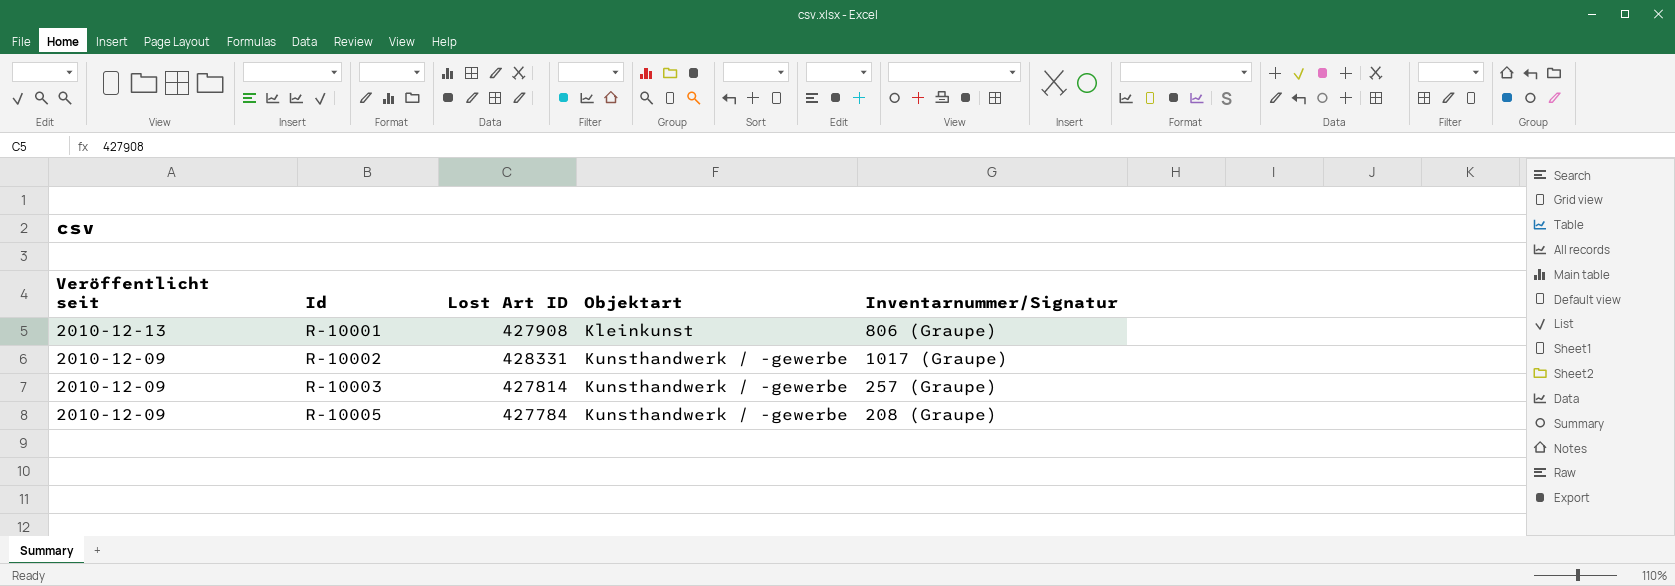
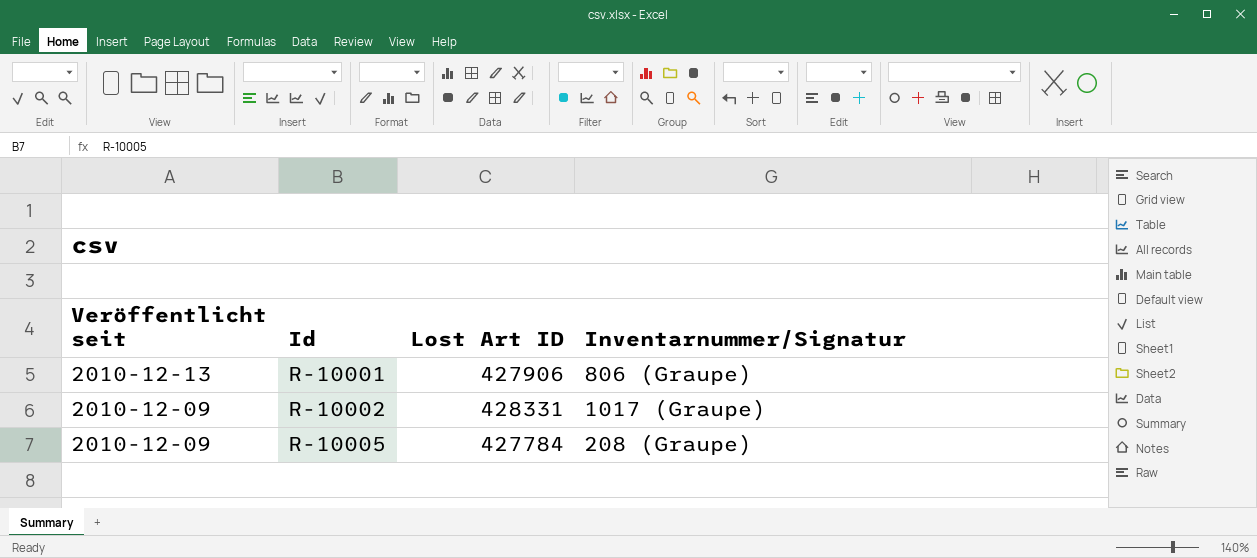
column Objektart | position: 4 -> none
row R-10003: 2010-12-09 | 427814 | Kunsthandwerk / -gewerbe | 257 (Graupe) -> none
R-10001 | Lost Art ID: 427908 -> 427906

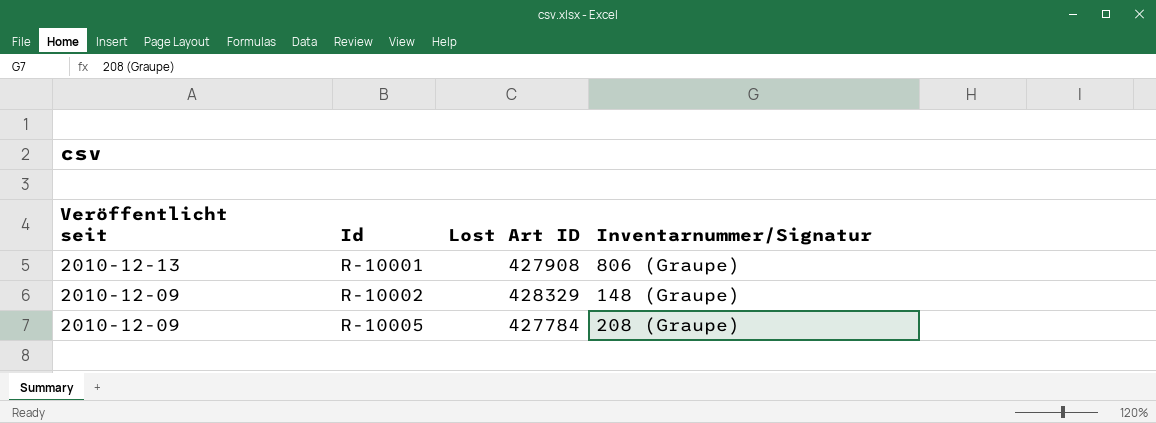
R-10001 | Lost Art ID: 427906 -> 427908
R-10002 | Lost Art ID: 428331 -> 428329
R-10002 | Inventarnummer/Signatur: 1017 (Graupe) -> 148 (Graupe)

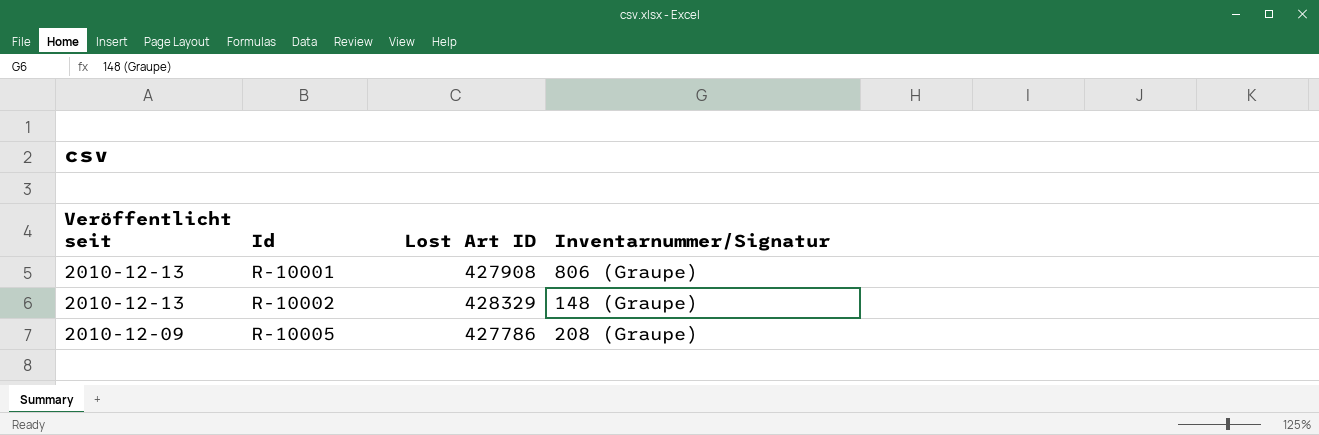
R-10002 | Veröffentlicht seit: 2010-12-09 -> 2010-12-13
R-10005 | Lost Art ID: 427784 -> 427786

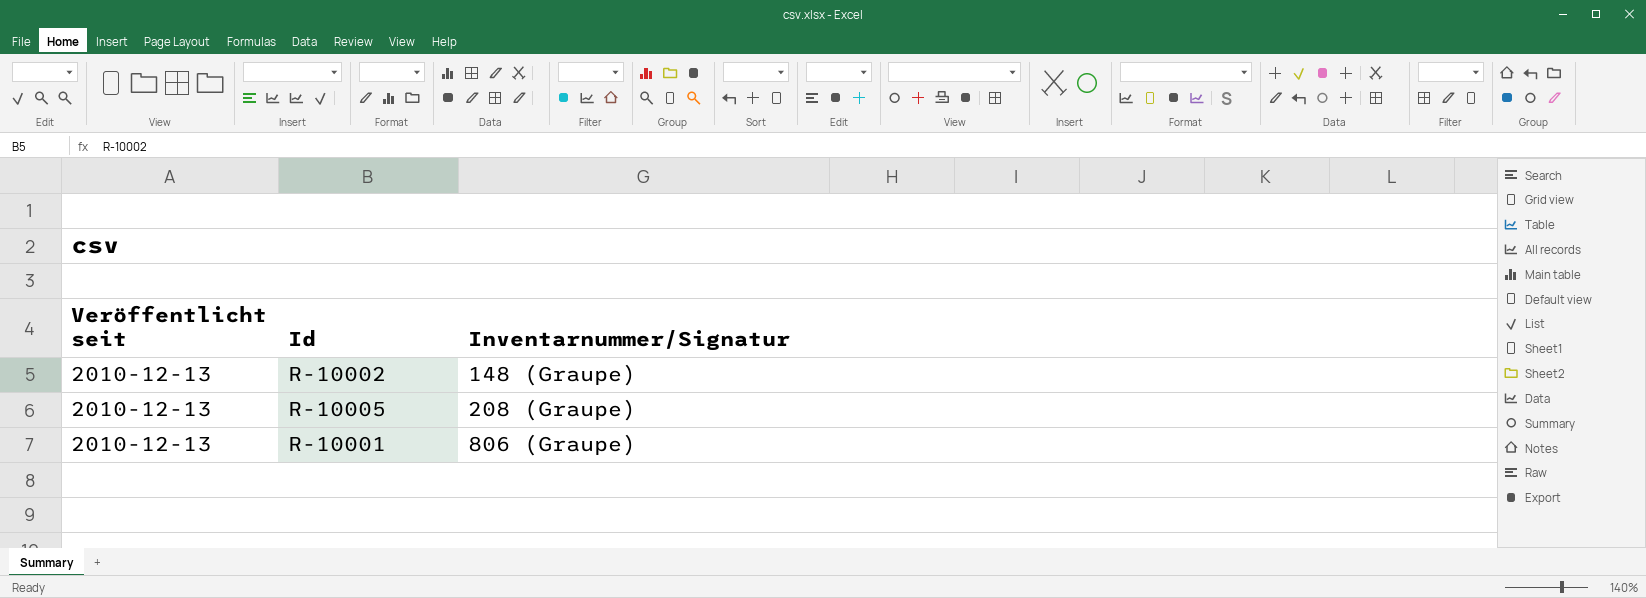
row order: Veröffentlicht seit descending -> Inventarnummer/Signatur ascending
column Lost Art ID | position: 3 -> none
R-10005 | Veröffentlicht seit: 2010-12-09 -> 2010-12-13

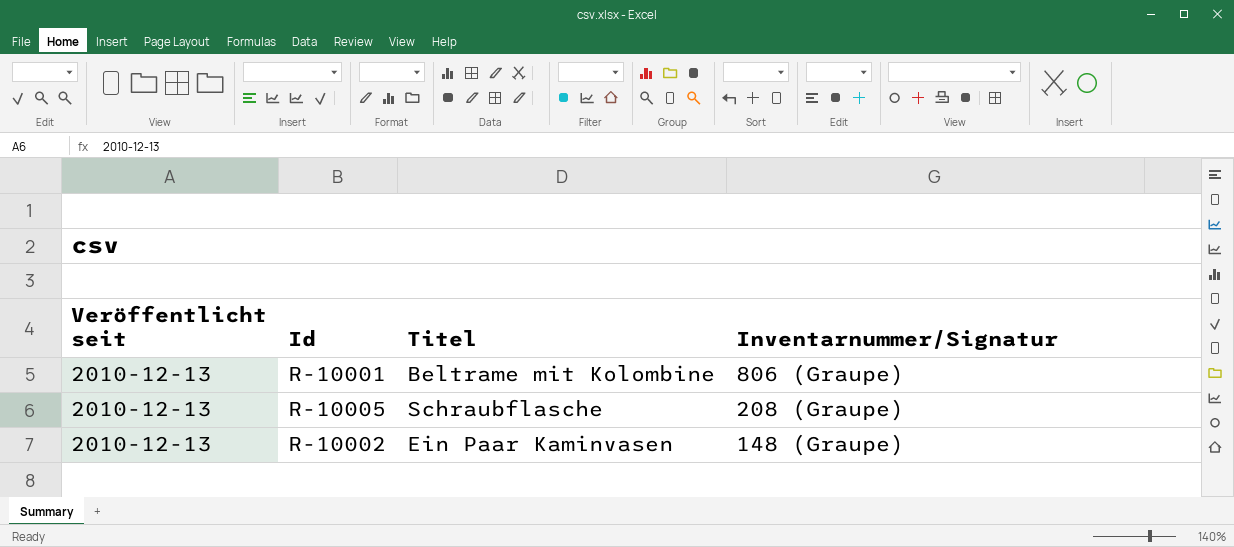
row order: Inventarnummer/Signatur ascending -> Inventarnummer/Signatur descending
column Titel | position: none -> 3

